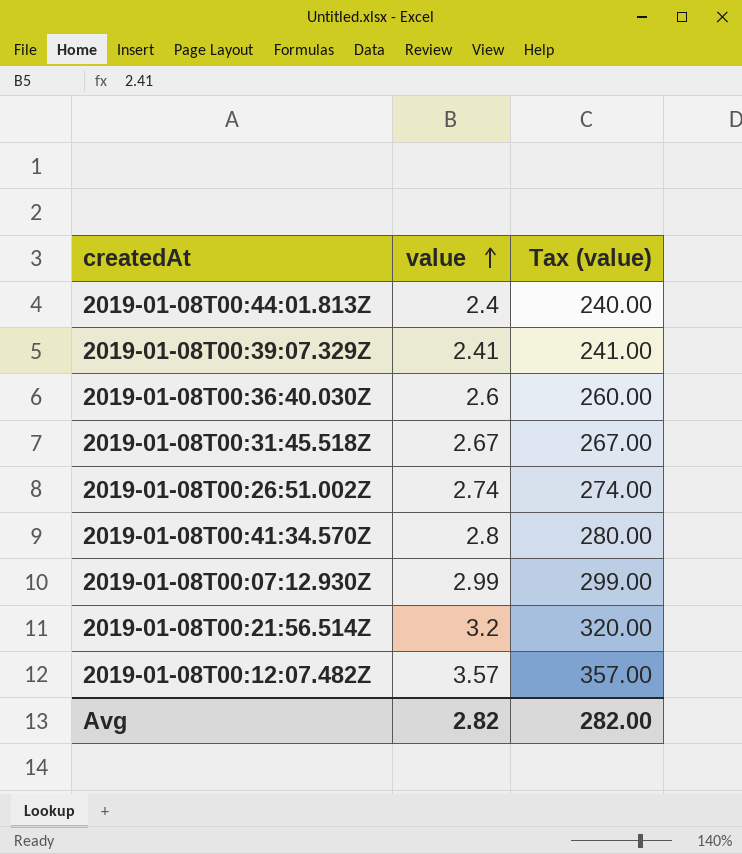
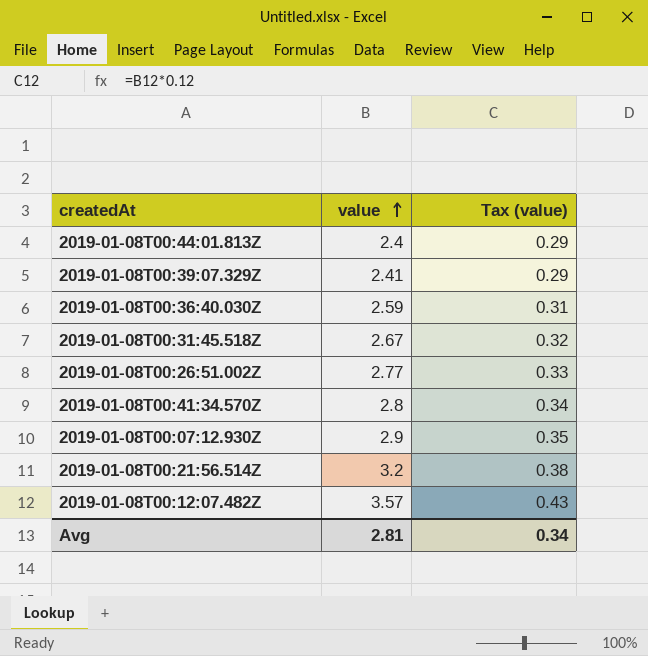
column Tax (value) | formula: [value] * 100 -> [value] * 0.12
2019-01-08T00:36:40.030Z | value: 2.6 -> 2.59
2019-01-08T00:26:51.002Z | value: 2.74 -> 2.77
2019-01-08T00:07:12.930Z | value: 2.99 -> 2.9
Avg | value: 2.82 -> 2.81
Avg | Tax (value): 282.00 -> 0.34

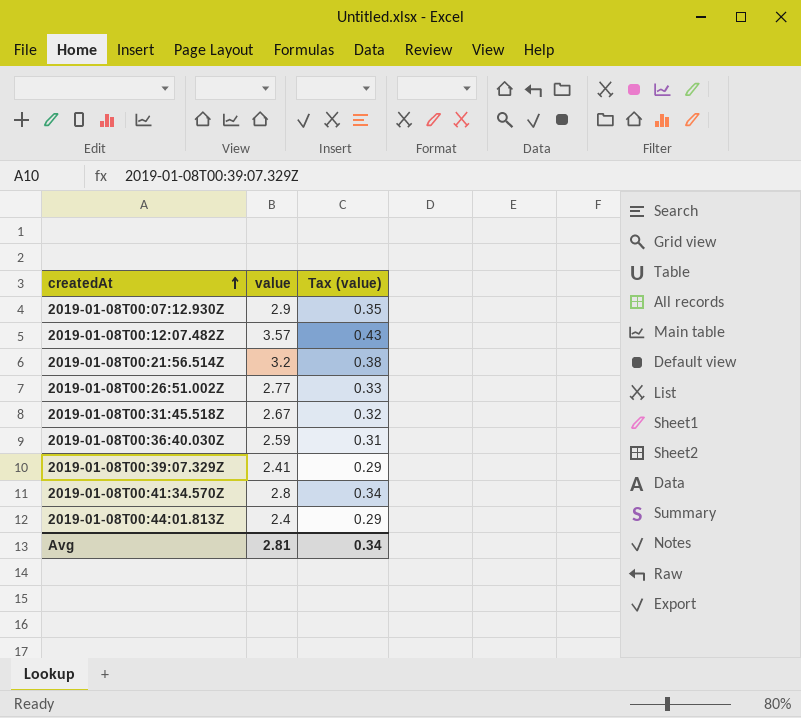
row order: value ascending -> createdAt ascending

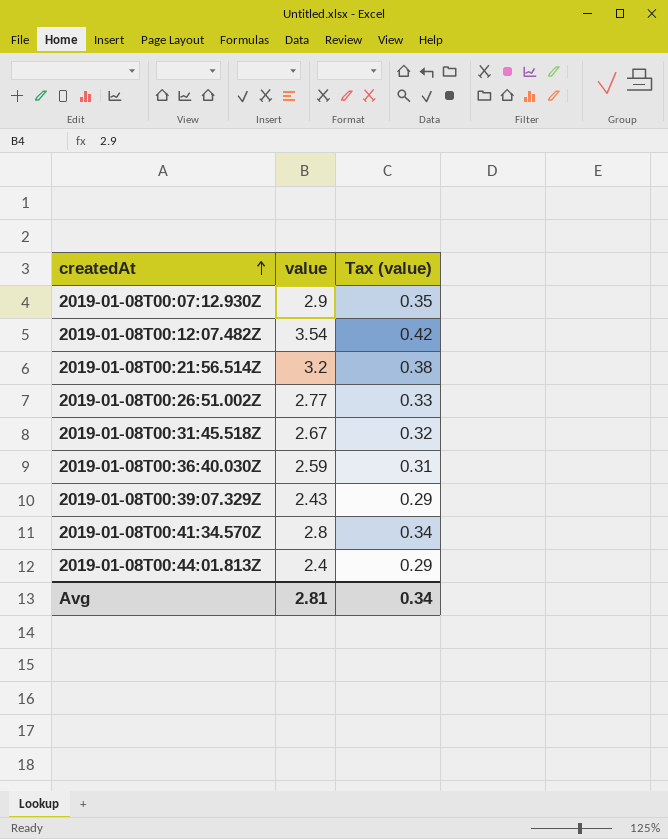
2019-01-08T00:12:07.482Z | value: 3.57 -> 3.54
2019-01-08T00:12:07.482Z | Tax (value): 0.43 -> 0.42
2019-01-08T00:39:07.329Z | value: 2.41 -> 2.43

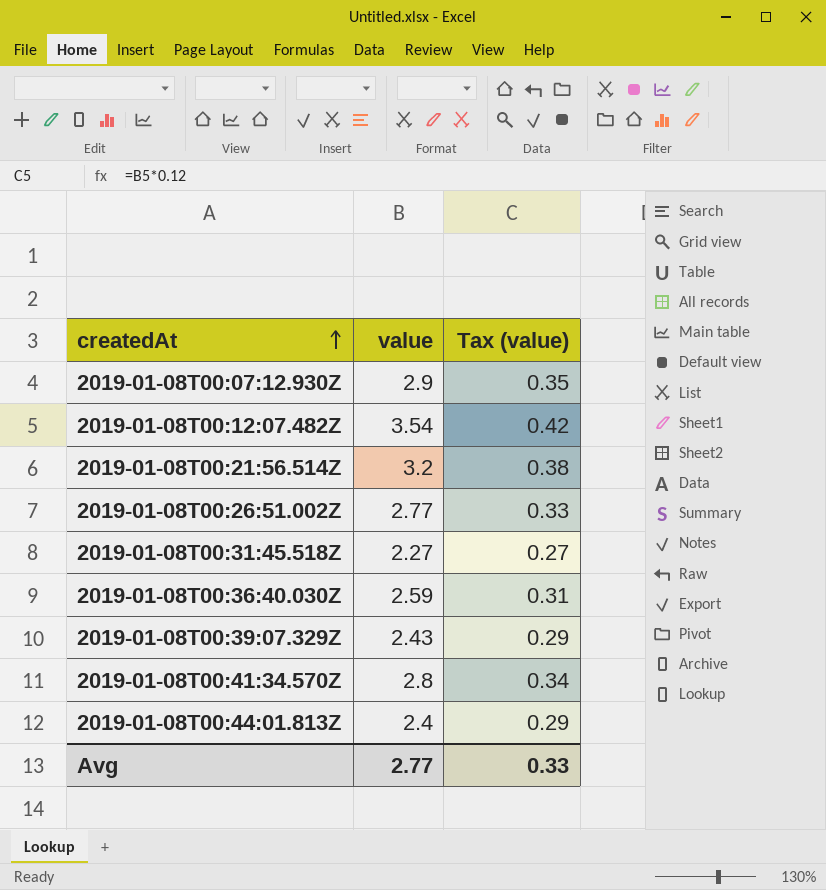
2019-01-08T00:31:45.518Z | value: 2.67 -> 2.27
2019-01-08T00:31:45.518Z | Tax (value): 0.32 -> 0.27
Avg | value: 2.81 -> 2.77
Avg | Tax (value): 0.34 -> 0.33

